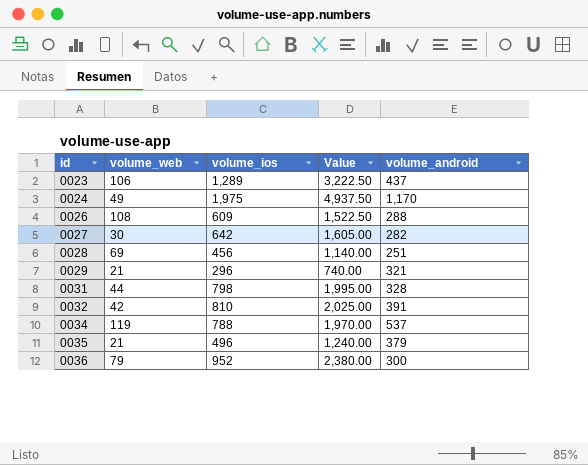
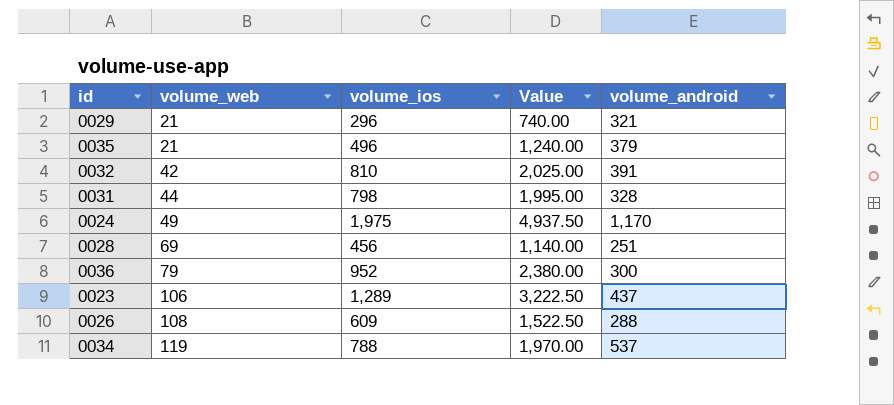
row order: id ascending -> volume_web ascending
row 0027: 30 | 642 | 1,605.00 | 282 -> none

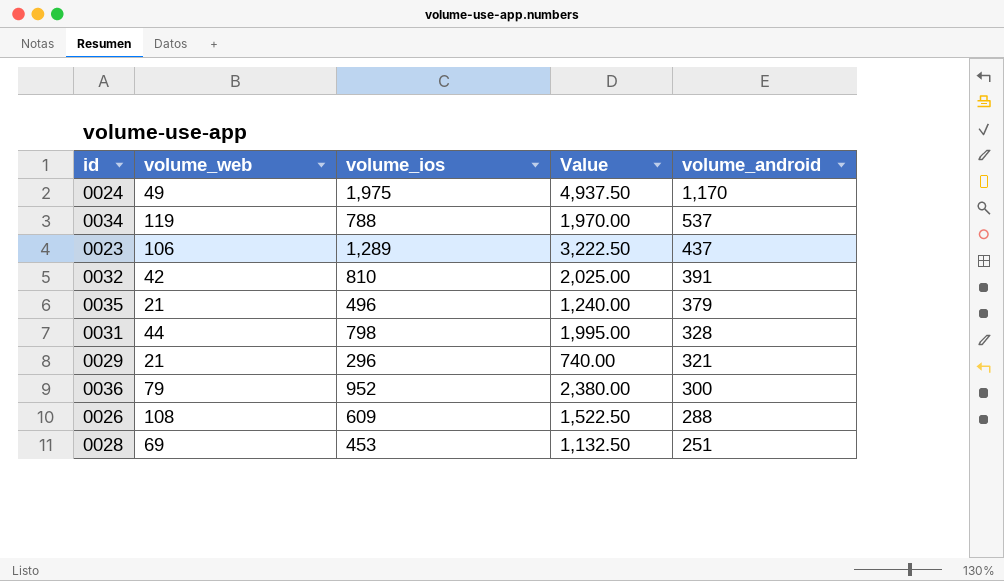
row order: volume_web ascending -> volume_android descending
0028 | volume_ios: 456 -> 453
0028 | Value: 1,140.00 -> 1,132.50

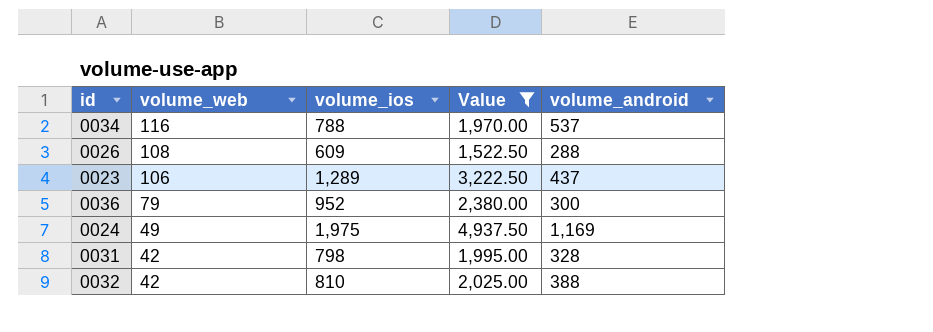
filter: none -> Value >= 1,522.50
row order: volume_android descending -> volume_web descending
0034 | volume_web: 119 -> 116
0024 | volume_android: 1,170 -> 1,169
0031 | volume_web: 44 -> 42
0032 | volume_android: 391 -> 388

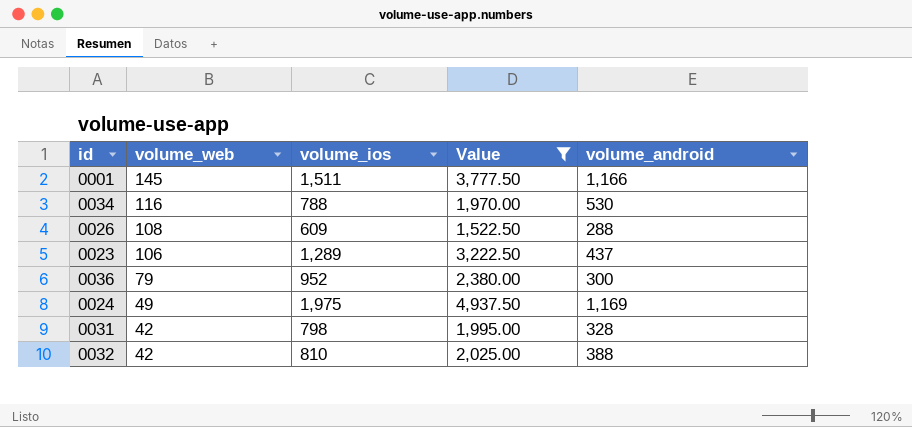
row 0001: none -> 145 | 1,511 | 3,777.50 | 1,166
0034 | volume_android: 537 -> 530

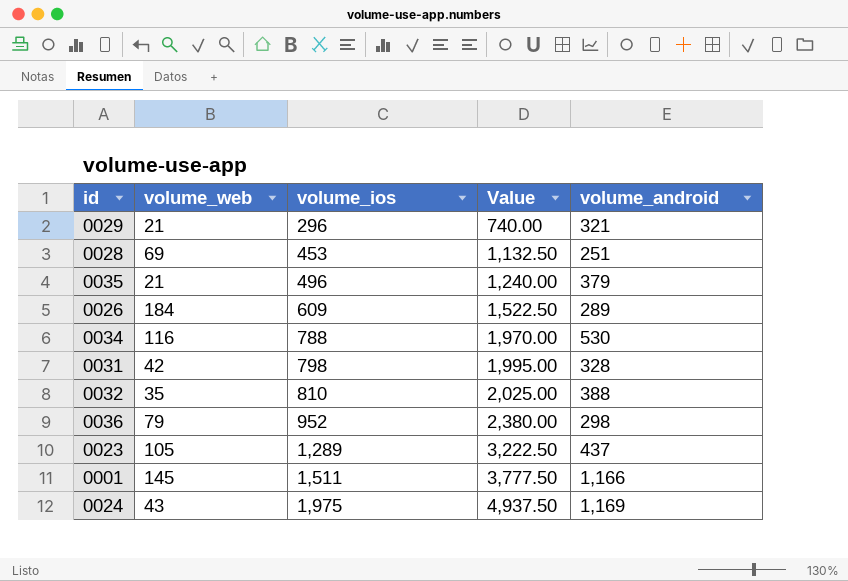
filter: Value >= 1,522.50 -> none
row order: volume_web descending -> volume_ios ascending
0026 | volume_web: 108 -> 184
0026 | volume_android: 288 -> 289
0032 | volume_web: 42 -> 35
0036 | volume_android: 300 -> 298
0023 | volume_web: 106 -> 105
0024 | volume_web: 49 -> 43

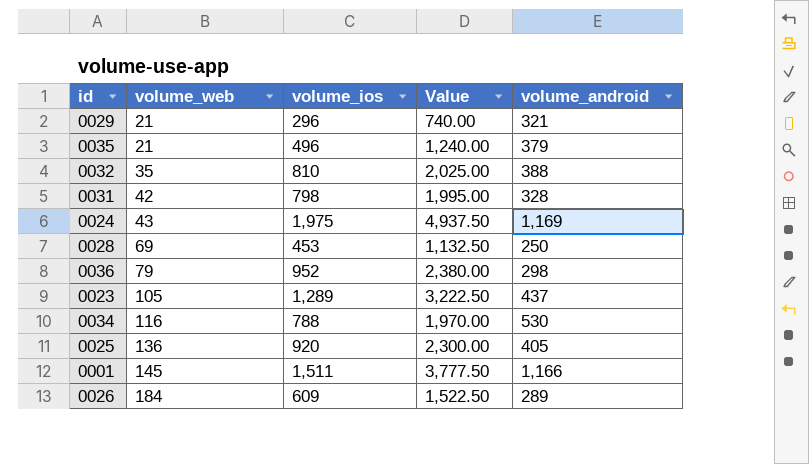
row order: volume_ios ascending -> volume_web ascending
0028 | volume_android: 251 -> 250
row 0025: none -> 136 | 920 | 2,300.00 | 405

